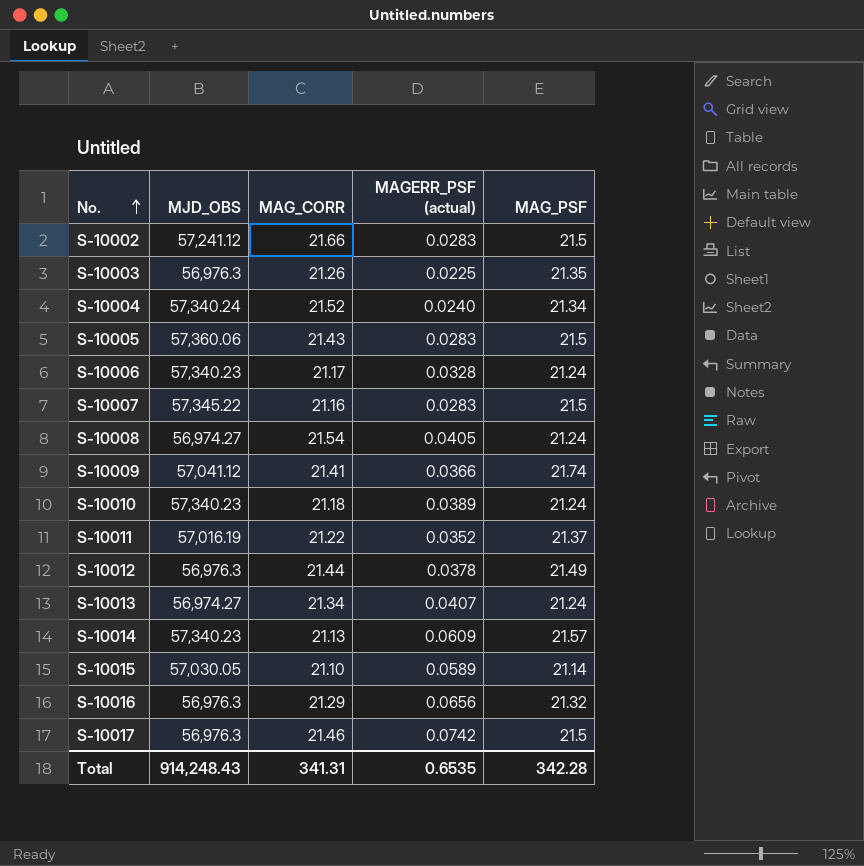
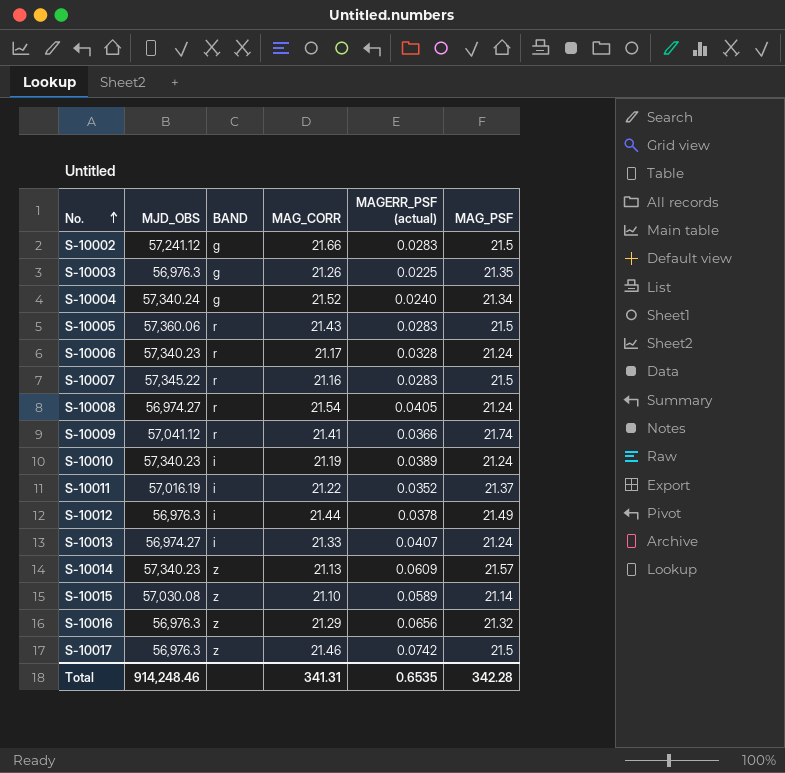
column BAND | position: none -> 3
S-10010 | MAG_CORR: 21.18 -> 21.19
S-10013 | MAG_CORR: 21.34 -> 21.33
S-10015 | MJD_OBS: 57,030.05 -> 57,030.08
Total | MJD_OBS: 914,248.43 -> 914,248.46

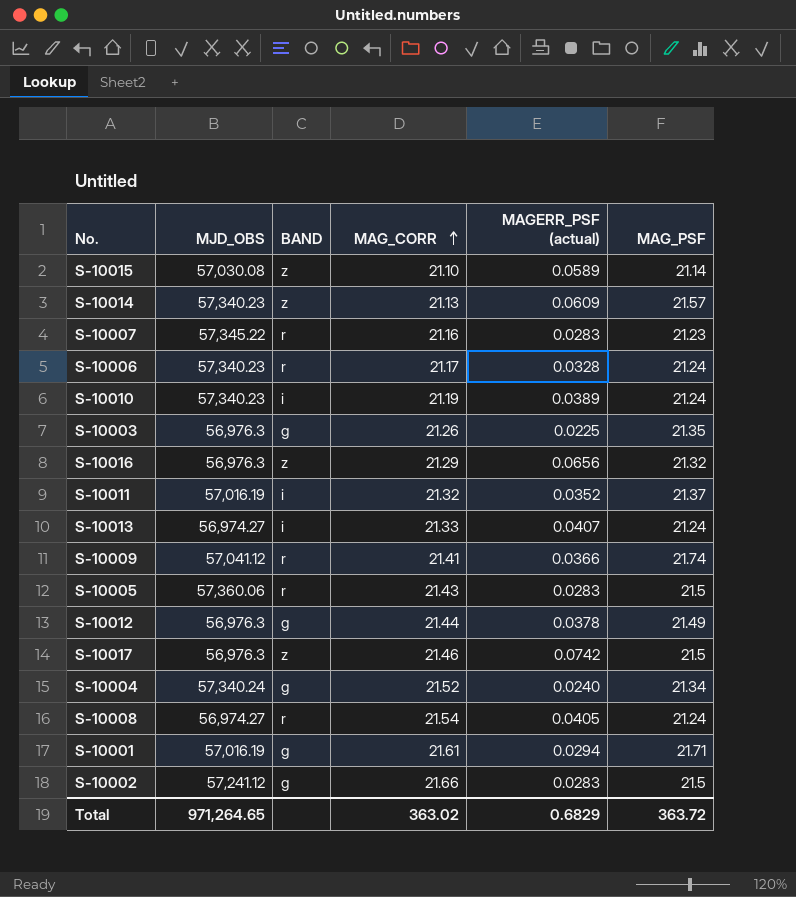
row order: No. ascending -> MAG_CORR ascending
S-10007 | MAG_PSF: 21.5 -> 21.23
S-10011 | MAG_CORR: 21.22 -> 21.32
S-10012 | BAND: i -> g
row S-10001: none -> 57,016.19 | g | 21.61 | 0.0294 | 21.71
Total | MJD_OBS: 914,248.46 -> 971,264.65
Total | MAG_CORR: 341.31 -> 363.02
Total | MAGERR_PSF (actual): 0.6535 -> 0.6829
Total | MAG_PSF: 342.28 -> 363.72

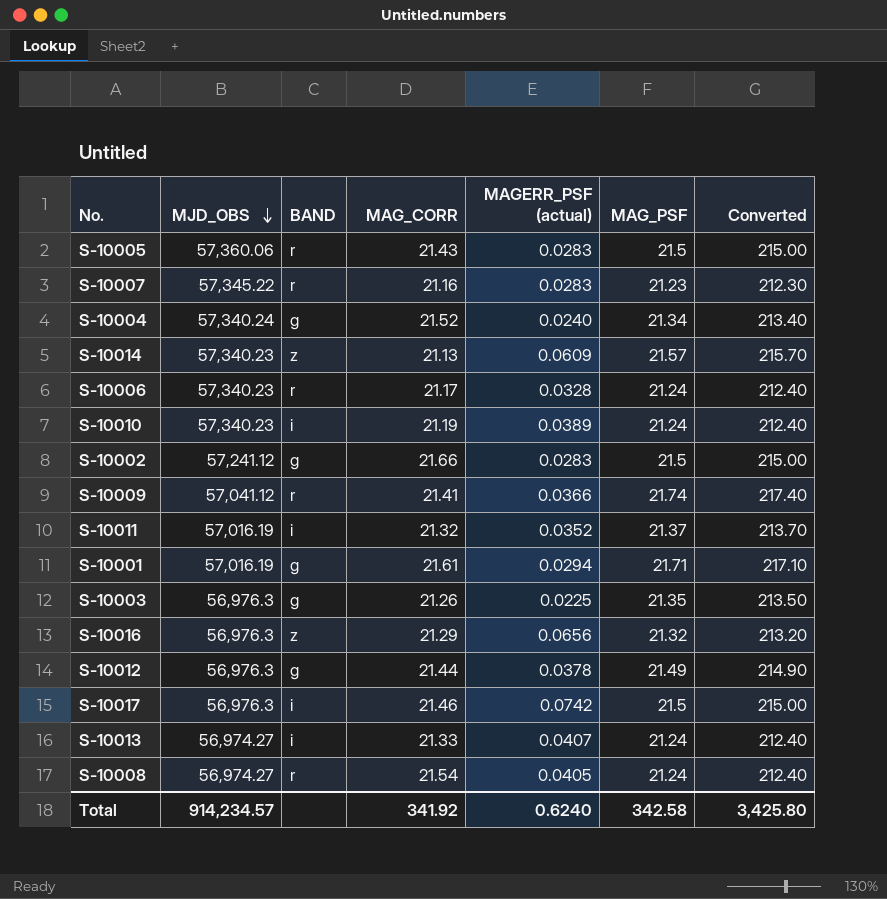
row order: MAG_CORR ascending -> MJD_OBS descending
column Converted | formula: none -> [MAG_PSF] * 10
row S-10015: 57,030.08 | z | 21.10 | 0.0589 | 21.14 -> none
S-10017 | BAND: z -> i
Total | MJD_OBS: 971,264.65 -> 914,234.57
Total | MAG_CORR: 363.02 -> 341.92
Total | MAGERR_PSF (actual): 0.6829 -> 0.6240
Total | MAG_PSF: 363.72 -> 342.58

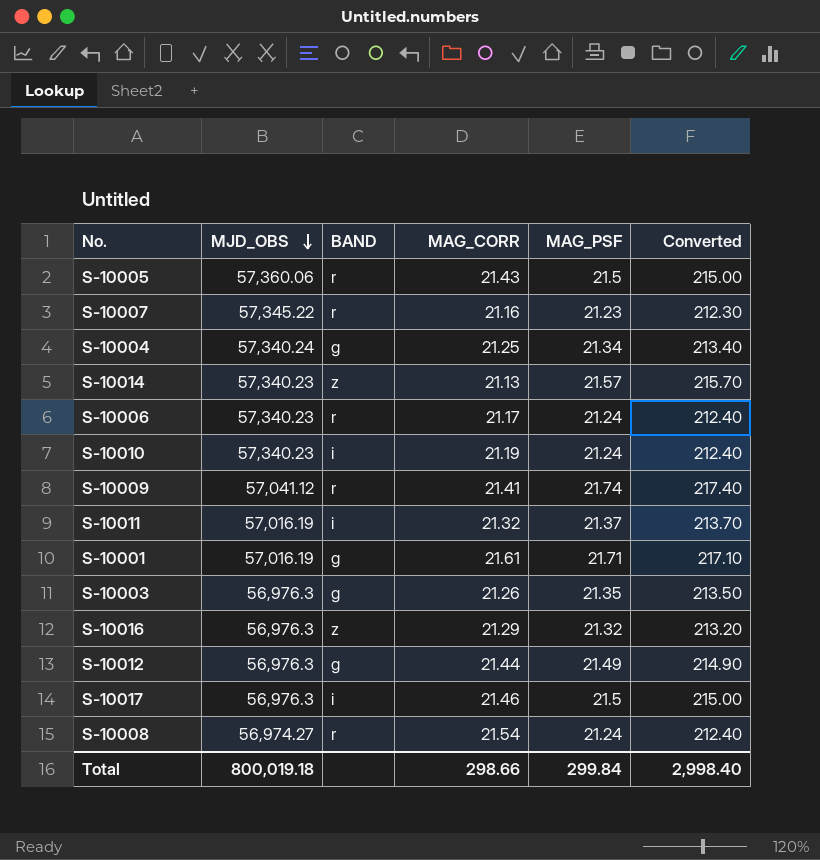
column MAGERR_PSF (actual) | position: 5 -> none
row S-10002: 57,241.12 | g | 21.66 | 0.0283 | 21.5 | 215.00 -> none
row S-10013: 56,974.27 | i | 21.33 | 0.0407 | 21.24 | 212.40 -> none
S-10004 | MAG_CORR: 21.52 -> 21.25
Total | MJD_OBS: 914,234.57 -> 800,019.18
Total | MAG_CORR: 341.92 -> 298.66
Total | MAG_PSF: 342.58 -> 299.84
Total | Converted: 3,425.80 -> 2,998.40

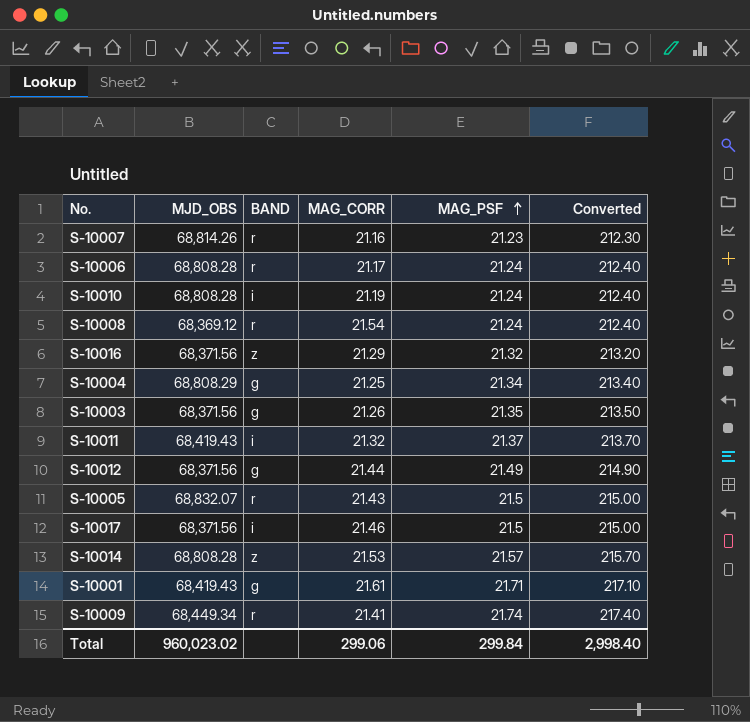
row order: MJD_OBS descending -> MAG_PSF ascending
S-10007 | MJD_OBS: 57,345.22 -> 68,814.26
S-10006 | MJD_OBS: 57,340.23 -> 68,808.28
S-10010 | MJD_OBS: 57,340.23 -> 68,808.28
S-10008 | MJD_OBS: 56,974.27 -> 68,369.12
S-10016 | MJD_OBS: 56,976.3 -> 68,371.56
S-10004 | MJD_OBS: 57,340.24 -> 68,808.29
S-10003 | MJD_OBS: 56,976.3 -> 68,371.56
S-10011 | MJD_OBS: 57,016.19 -> 68,419.43
S-10012 | MJD_OBS: 56,976.3 -> 68,371.56
S-10005 | MJD_OBS: 57,360.06 -> 68,832.07
S-10017 | MJD_OBS: 56,976.3 -> 68,371.56
S-10014 | MJD_OBS: 57,340.23 -> 68,808.28
S-10014 | MAG_CORR: 21.13 -> 21.53
S-10001 | MJD_OBS: 57,016.19 -> 68,419.43
S-10009 | MJD_OBS: 57,041.12 -> 68,449.34
Total | MJD_OBS: 800,019.18 -> 960,023.02
Total | MAG_CORR: 298.66 -> 299.06

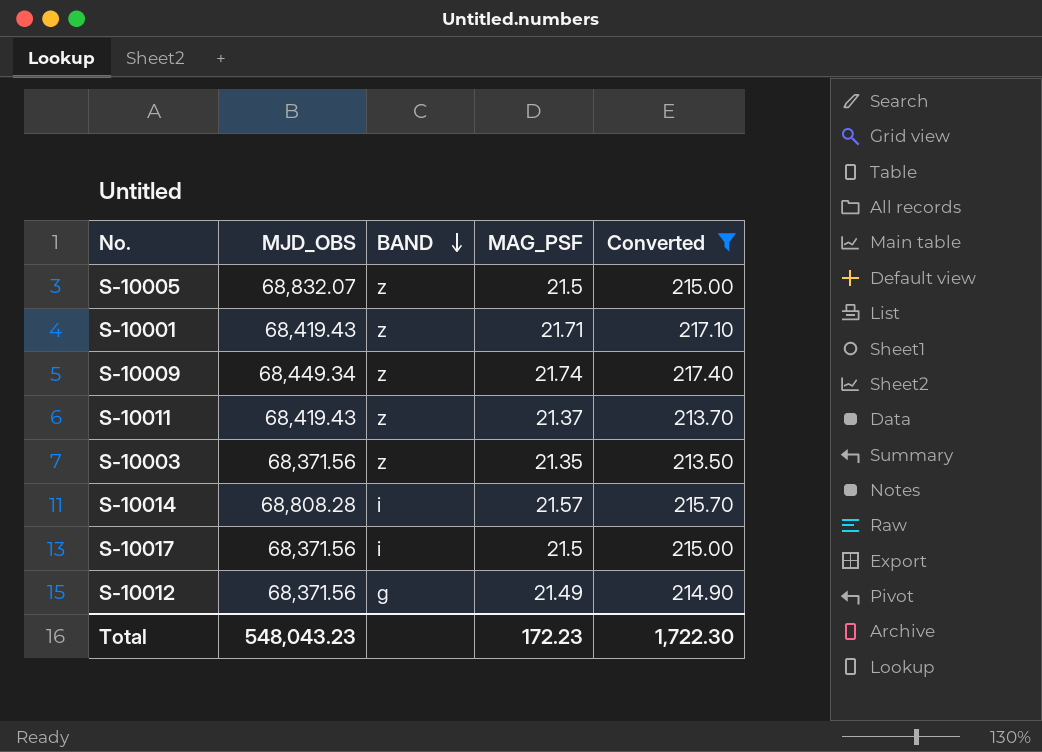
filter: none -> Converted >= 213.50
row order: MAG_PSF ascending -> BAND descending
column MAG_CORR | position: 4 -> none
S-10005 | BAND: r -> z
S-10001 | BAND: g -> z
S-10009 | BAND: r -> z
S-10011 | BAND: i -> z
S-10003 | BAND: g -> z
S-10014 | BAND: z -> i
Total | MJD_OBS: 960,023.02 -> 548,043.23
Total | MAG_PSF: 299.84 -> 172.23
Total | Converted: 2,998.40 -> 1,722.30

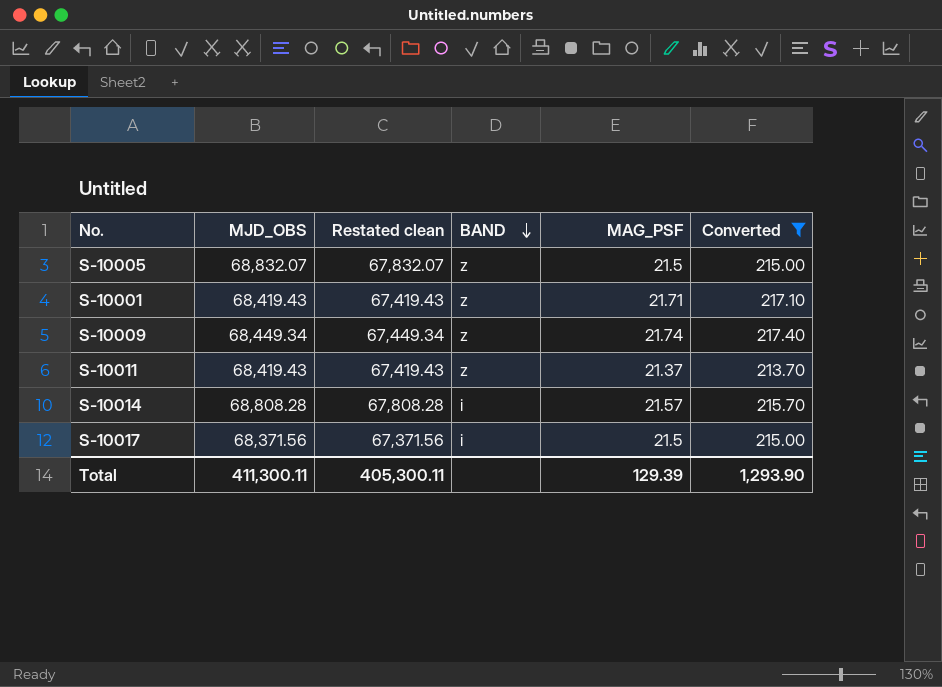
column Restated clean | formula: none -> [MJD_OBS] - 1000
row S-10003: 68,371.56 | z | 21.35 | 213.50 -> none
row S-10012: 68,371.56 | g | 21.49 | 214.90 -> none
Total | MJD_OBS: 548,043.23 -> 411,300.11
Total | MAG_PSF: 172.23 -> 129.39
Total | Converted: 1,722.30 -> 1,293.90

